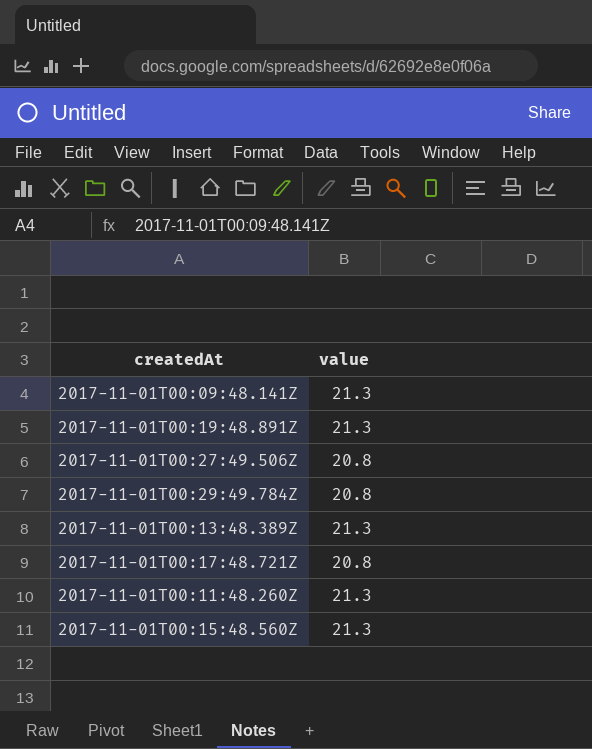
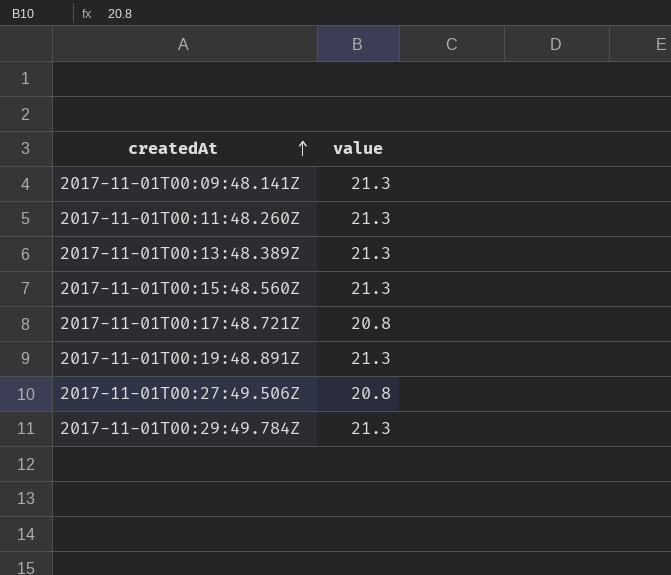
row order: none -> createdAt ascending
2017-11-01T00:29:49.784Z | value: 20.8 -> 21.3

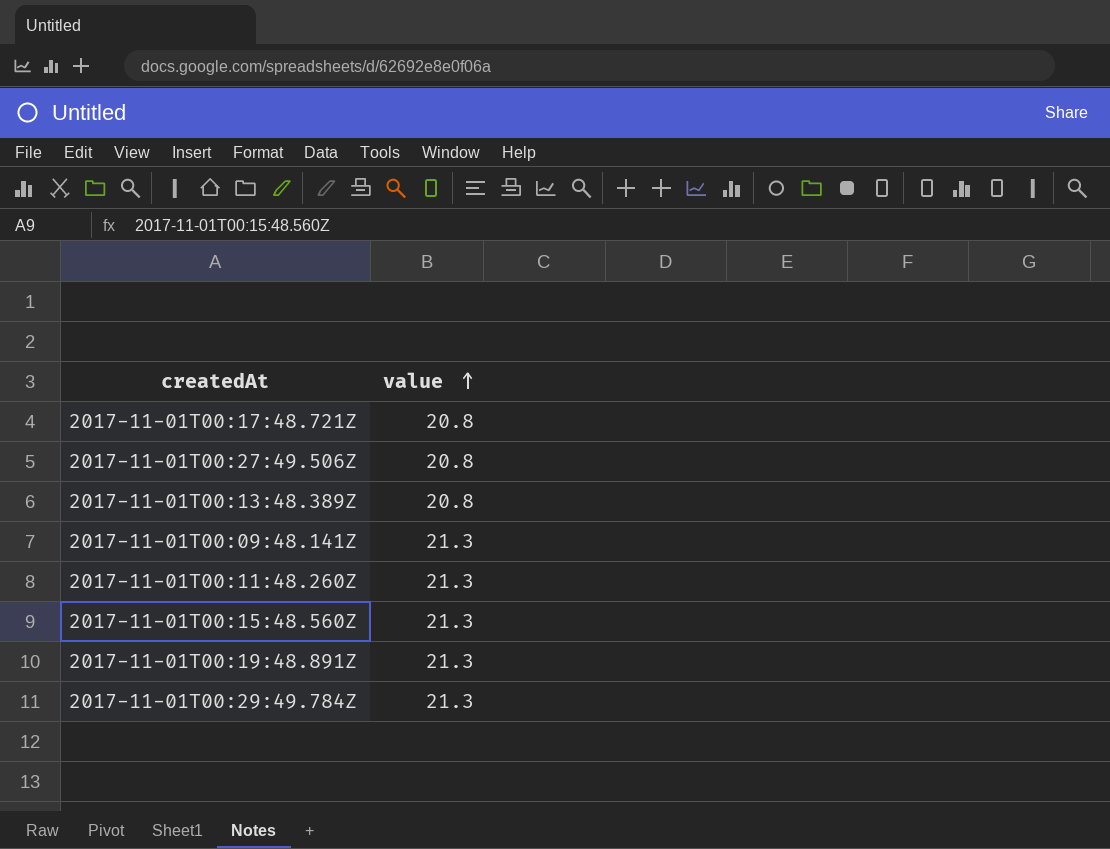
row order: createdAt ascending -> value ascending
2017-11-01T00:13:48.389Z | value: 21.3 -> 20.8

